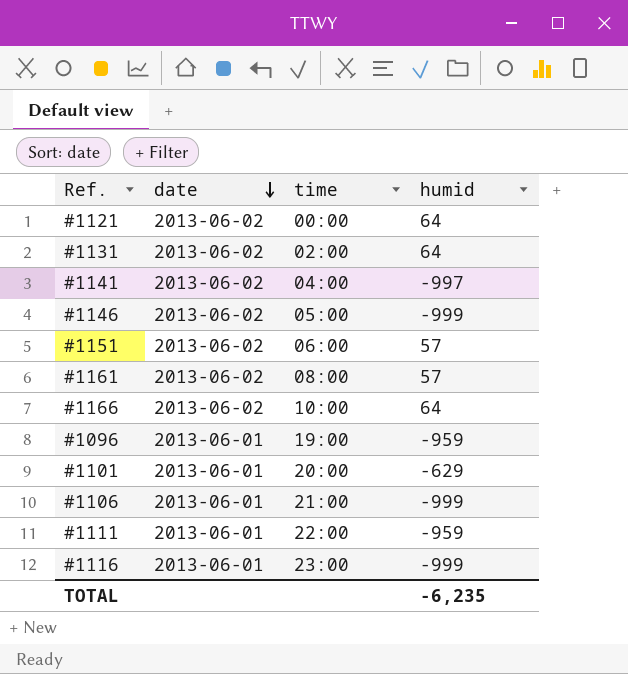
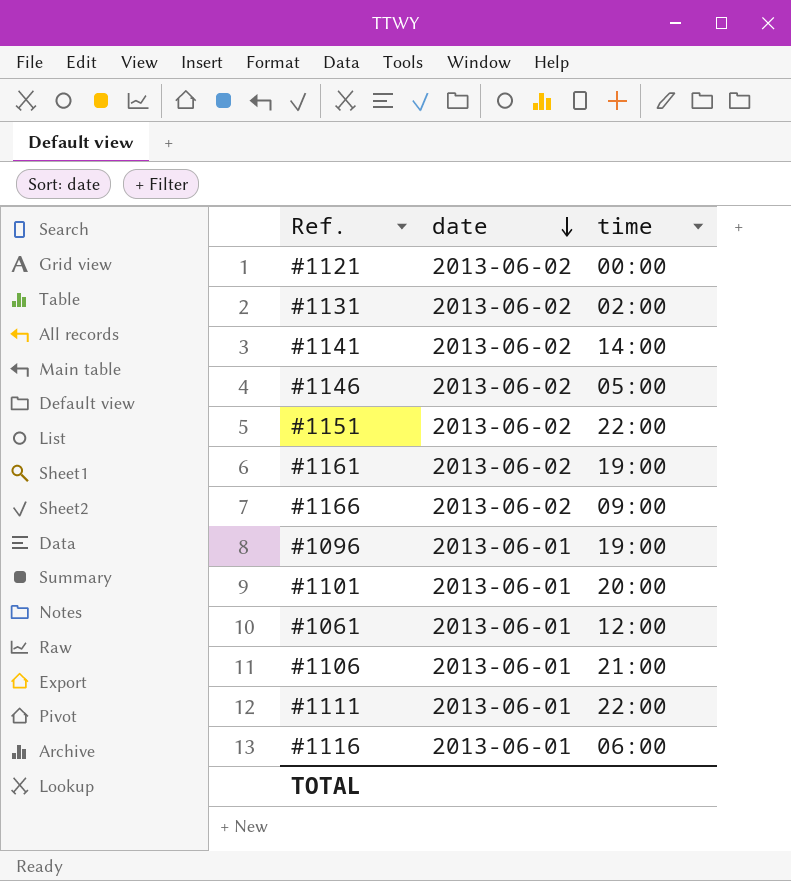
column humid | position: 4 -> none
#1141 | time: 04:00 -> 14:00
#1151 | time: 06:00 -> 22:00
#1161 | time: 08:00 -> 19:00
#1166 | time: 10:00 -> 09:00
row #1061: none -> 2013-06-01 | 12:00
#1116 | time: 23:00 -> 06:00

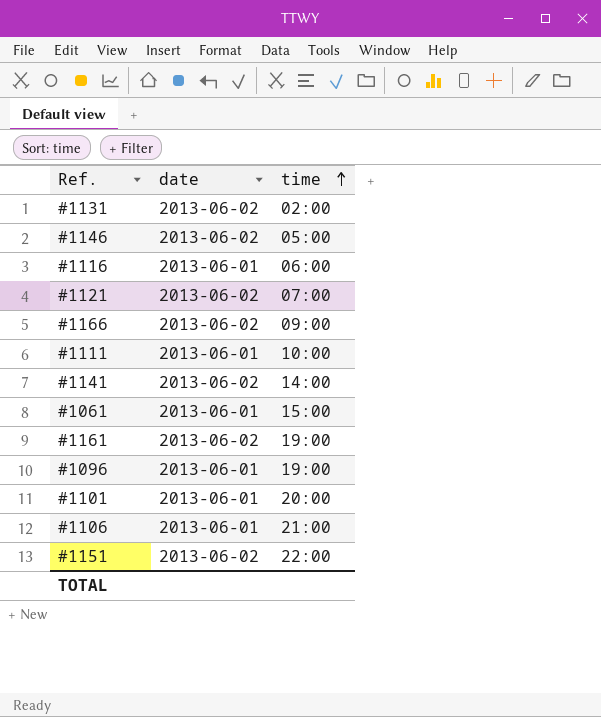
row order: date descending -> time ascending
#1121 | time: 00:00 -> 07:00
#1111 | time: 22:00 -> 10:00
#1061 | time: 12:00 -> 15:00

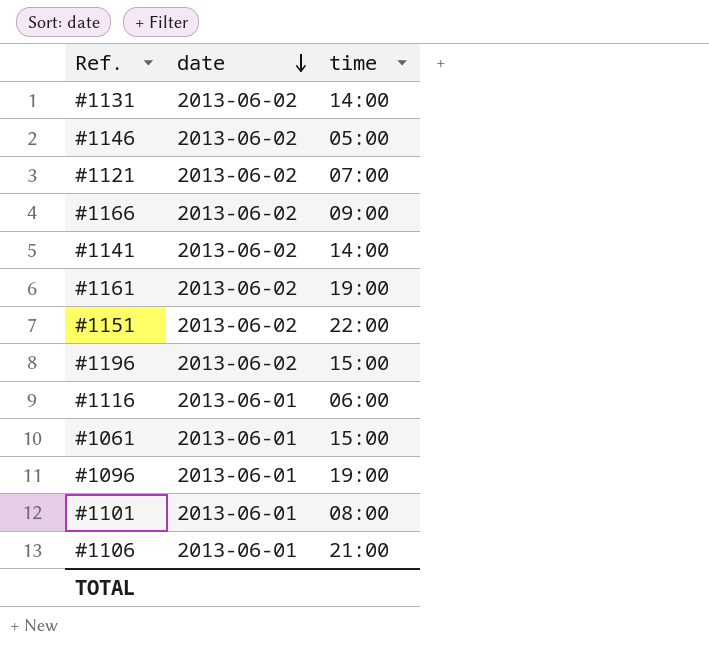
row order: time ascending -> date descending
row #1111: 2013-06-01 | 10:00 -> none
#1131 | time: 02:00 -> 14:00
row #1196: none -> 2013-06-02 | 15:00
#1101 | time: 20:00 -> 08:00

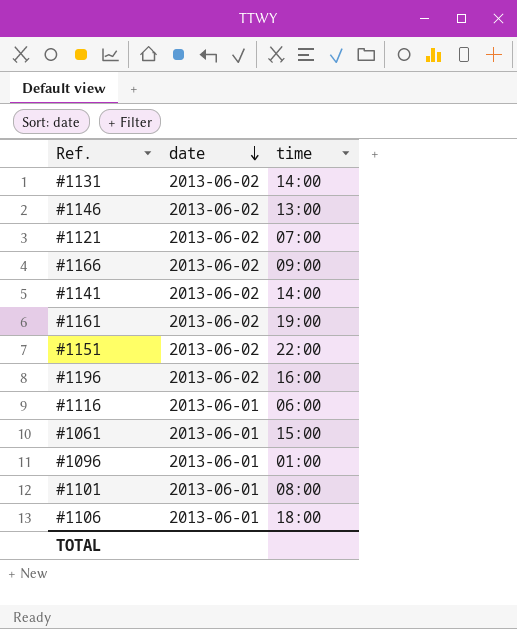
#1146 | time: 05:00 -> 13:00
#1196 | time: 15:00 -> 16:00
#1096 | time: 19:00 -> 01:00
#1106 | time: 21:00 -> 18:00

